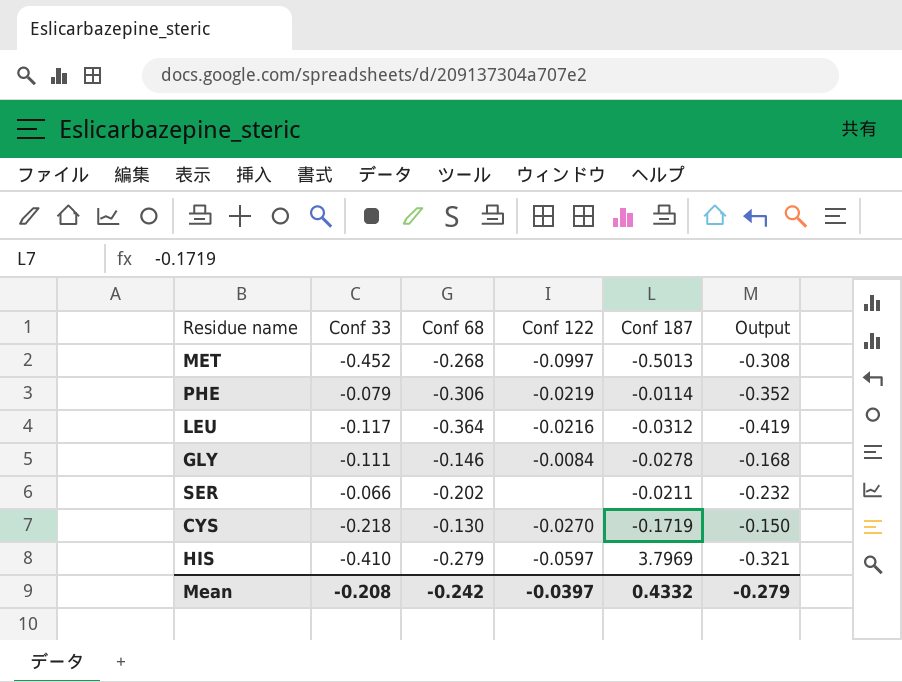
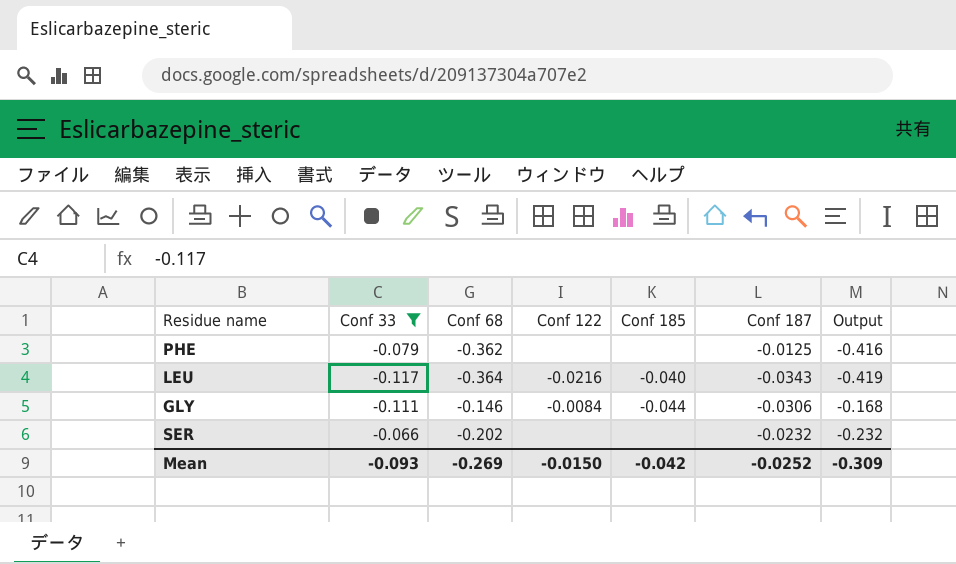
filter: none -> Conf 33 >= -0.117
column Conf 185 | position: none -> 5
PHE | Conf 68: -0.306 -> -0.362
PHE | Conf 122: -0.0219 -> none
PHE | Conf 187: -0.0114 -> -0.0125
PHE | Output: -0.352 -> -0.416
LEU | Conf 187: -0.0312 -> -0.0343
GLY | Conf 187: -0.0278 -> -0.0306
SER | Conf 187: -0.0211 -> -0.0232
Mean | Conf 33: -0.208 -> -0.093
Mean | Conf 68: -0.242 -> -0.269
Mean | Conf 122: -0.0397 -> -0.0150
Mean | Conf 187: 0.4332 -> -0.0252
Mean | Output: -0.279 -> -0.309

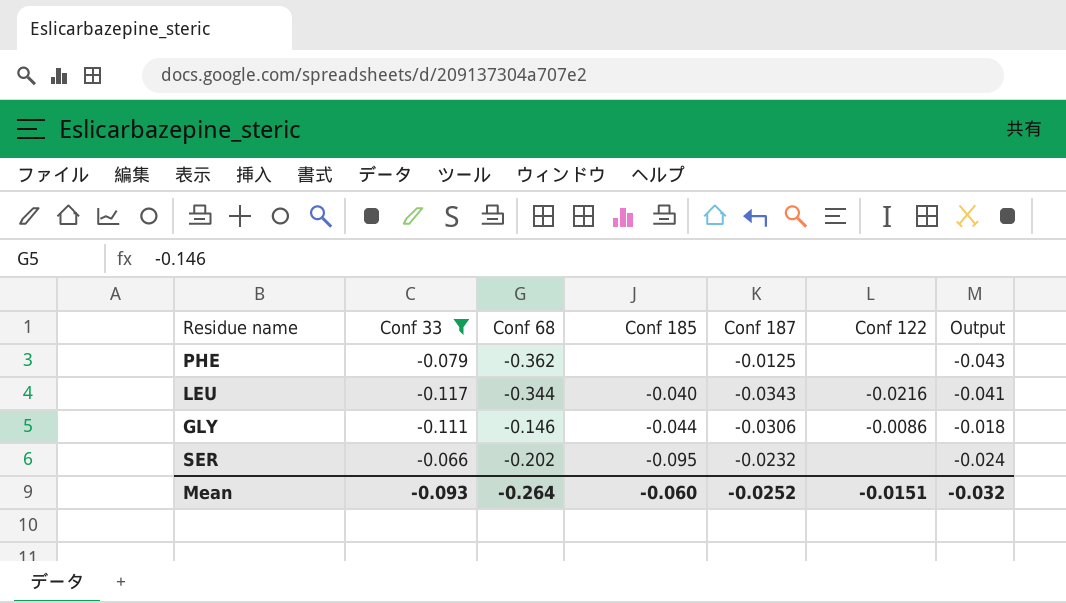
column Conf 122 | position: 4 -> 6
column Output | formula: [Conf 68] * 1.15 -> [Conf 68] * 0.12
LEU | Conf 68: -0.364 -> -0.344
GLY | Conf 122: -0.0084 -> -0.0086
SER | Conf 185: none -> -0.095
Mean | Conf 68: -0.269 -> -0.264
Mean | Conf 185: -0.042 -> -0.060
Mean | Conf 122: -0.0150 -> -0.0151
Mean | Output: -0.309 -> -0.032

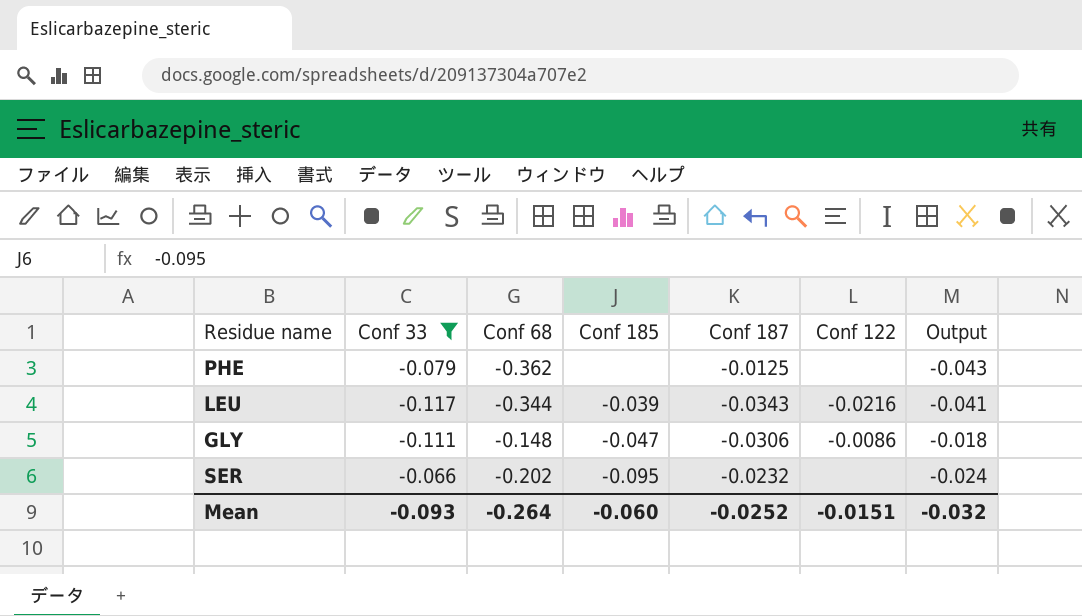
LEU | Conf 185: -0.040 -> -0.039
GLY | Conf 68: -0.146 -> -0.148
GLY | Conf 185: -0.044 -> -0.047

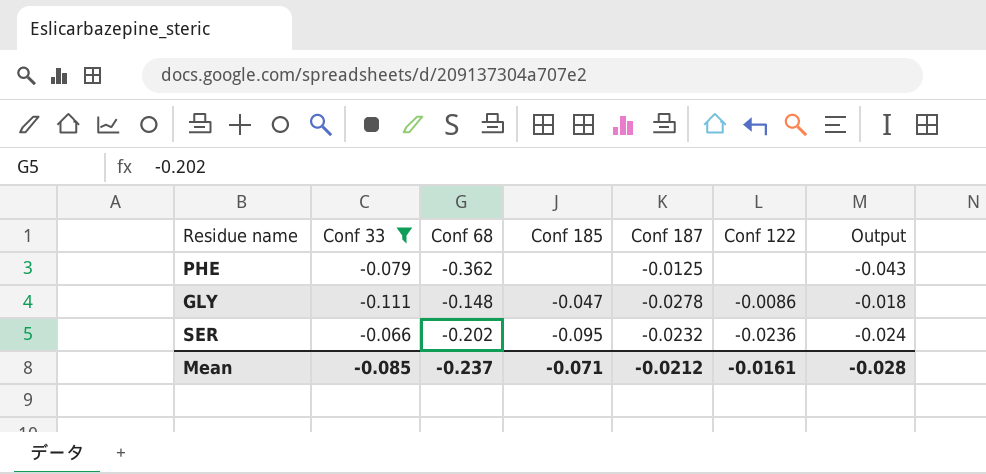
row LEU: -0.117 | -0.344 | -0.039 | -0.0343 | -0.0216 | -0.041 -> none
GLY | Conf 187: -0.0306 -> -0.0278
SER | Conf 122: none -> -0.0236
Mean | Conf 33: -0.093 -> -0.085
Mean | Conf 68: -0.264 -> -0.237
Mean | Conf 185: -0.060 -> -0.071
Mean | Conf 187: -0.0252 -> -0.0212
Mean | Conf 122: -0.0151 -> -0.0161
Mean | Output: -0.032 -> -0.028

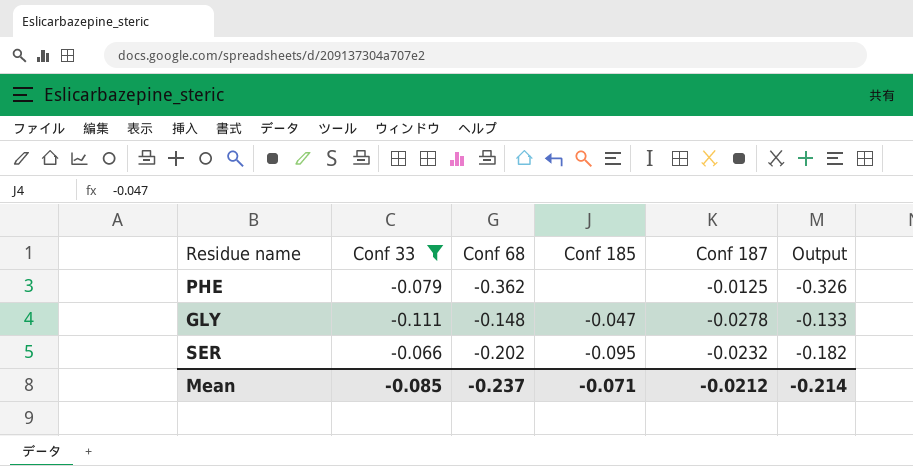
column Conf 122 | position: 6 -> none
column Output | formula: [Conf 68] * 0.12 -> [Conf 68] * 0.9
Mean | Output: -0.028 -> -0.214

